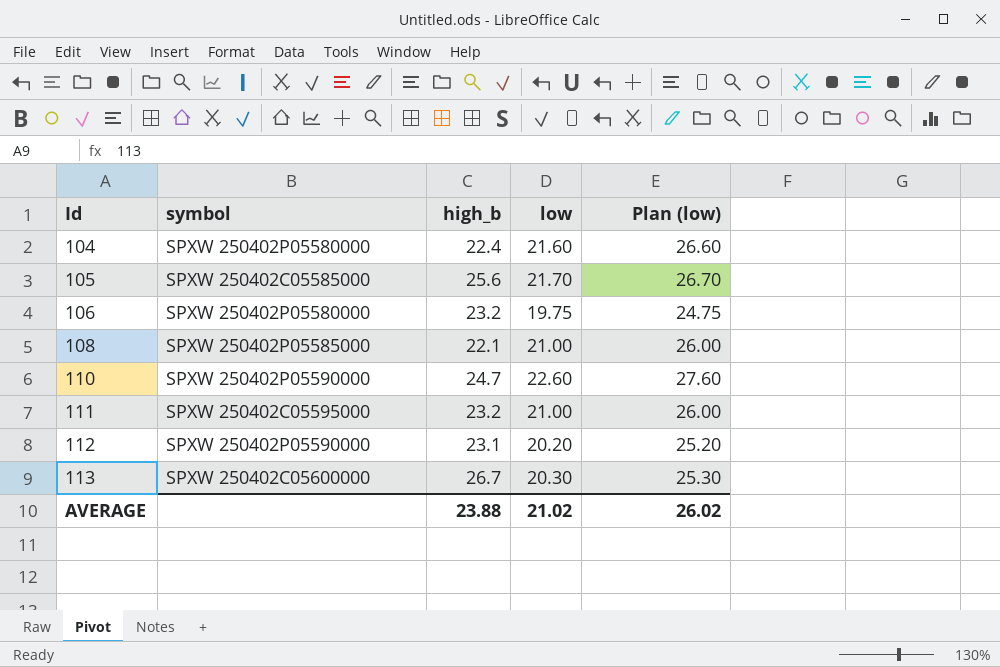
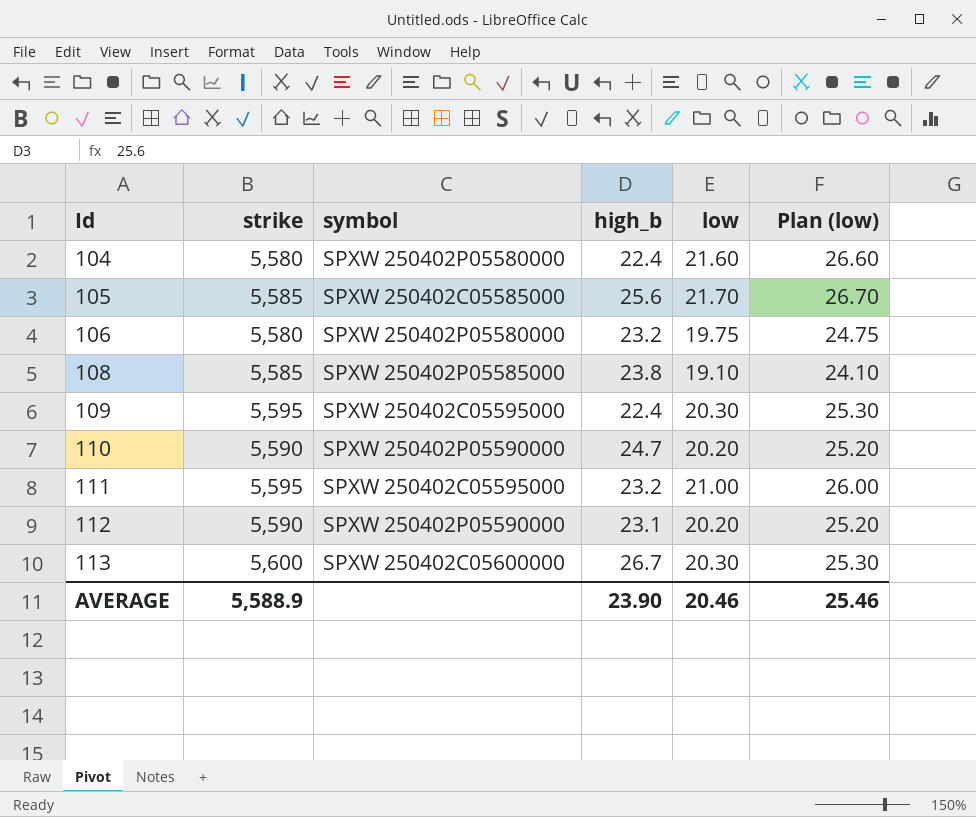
column strike | position: none -> 2
108 | high_b: 22.1 -> 23.8
108 | low: 21.00 -> 19.10
108 | Plan (low): 26.00 -> 24.10
row 109: none -> 5,595 | SPXW 250402C05595000 | 22.4 | 20.30 | 25.30
110 | low: 22.60 -> 20.20
110 | Plan (low): 27.60 -> 25.20
AVERAGE | high_b: 23.88 -> 23.90
AVERAGE | low: 21.02 -> 20.46
AVERAGE | Plan (low): 26.02 -> 25.46

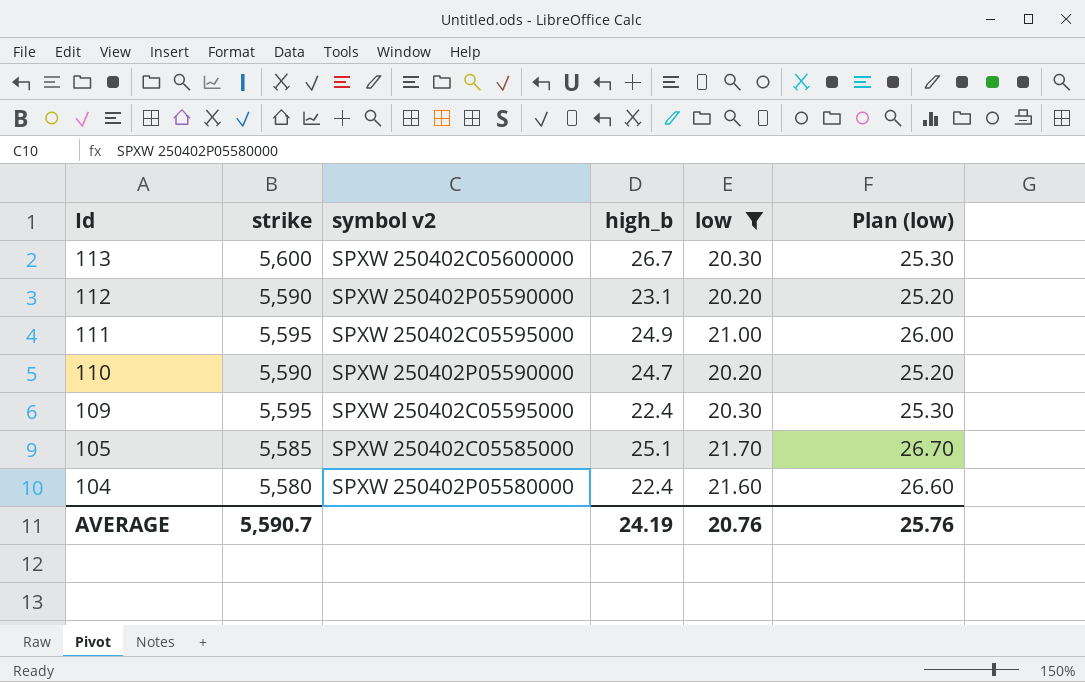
filter: none -> low >= 20.20
row order: Id ascending -> Id descending
column name: symbol -> symbol v2
111 | high_b: 23.2 -> 24.9
105 | high_b: 25.6 -> 25.1
AVERAGE | strike: 5,588.9 -> 5,590.7
AVERAGE | high_b: 23.90 -> 24.19
AVERAGE | low: 20.46 -> 20.76
AVERAGE | Plan (low): 25.46 -> 25.76

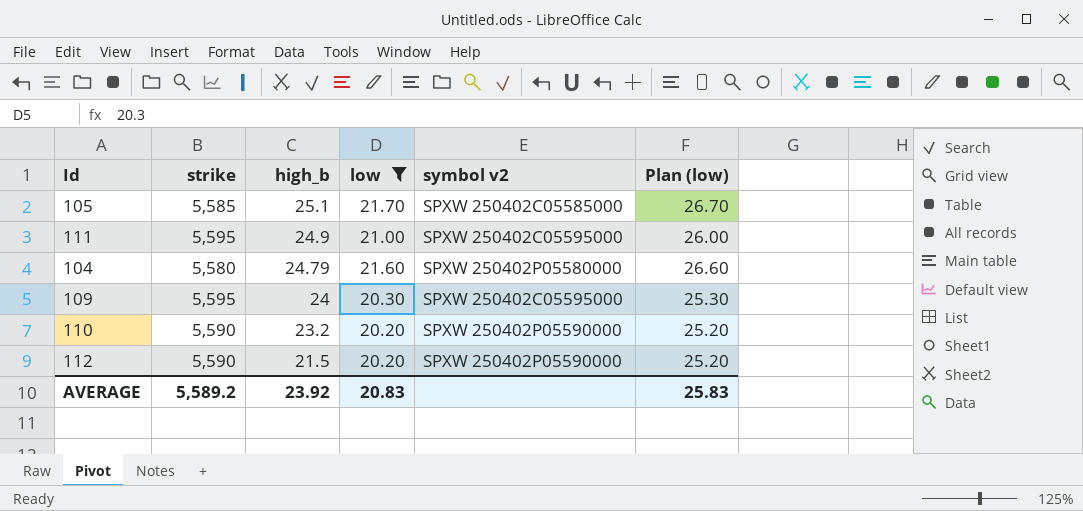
row order: Id descending -> high_b descending
column symbol v2 | position: 3 -> 5
row 113: 5,600 | SPXW 250402C05600000 | 26.7 | 20.30 | 25.30 -> none
104 | high_b: 22.4 -> 24.79
109 | high_b: 22.4 -> 24
110 | high_b: 24.7 -> 23.2
112 | high_b: 23.1 -> 21.5
AVERAGE | strike: 5,590.7 -> 5,589.2
AVERAGE | high_b: 24.19 -> 23.92
AVERAGE | low: 20.76 -> 20.83
AVERAGE | Plan (low): 25.76 -> 25.83

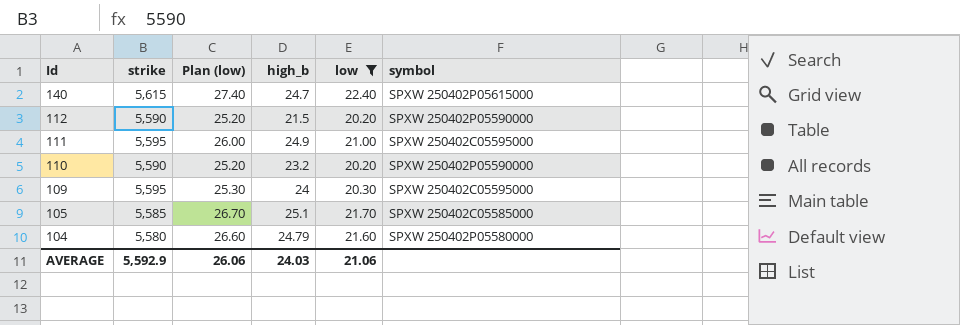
row order: high_b descending -> Id descending
column Plan (low) | position: 6 -> 3
column name: symbol v2 -> symbol
row 140: none -> 5,615 | 27.40 | 24.7 | 22.40 | SPXW 250402P05615000
AVERAGE | strike: 5,589.2 -> 5,592.9
AVERAGE | Plan (low): 25.83 -> 26.06
AVERAGE | high_b: 23.92 -> 24.03
AVERAGE | low: 20.83 -> 21.06

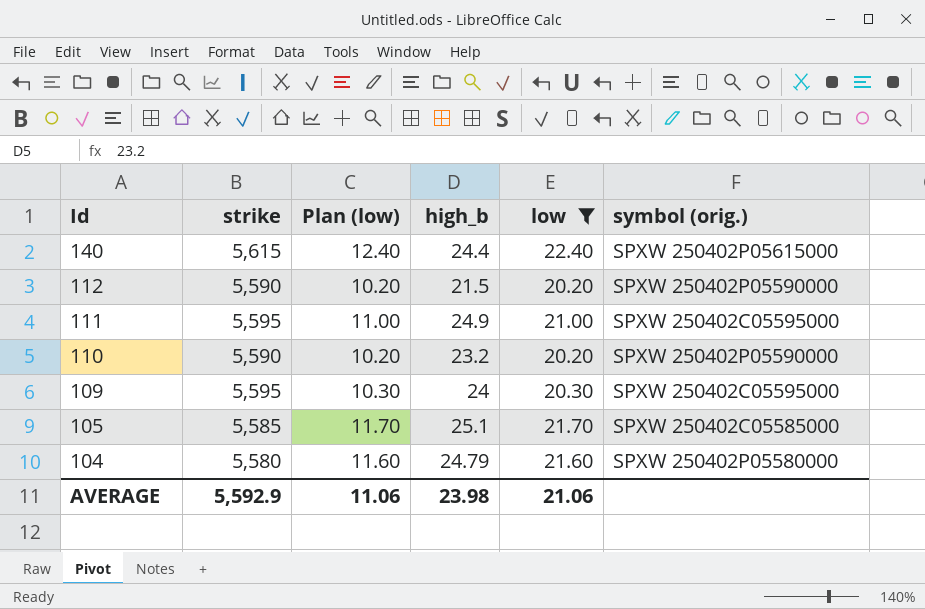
column Plan (low) | formula: [low] + 5 -> [low] - 10
column name: symbol -> symbol (orig.)
140 | high_b: 24.7 -> 24.4
AVERAGE | Plan (low): 26.06 -> 11.06
AVERAGE | high_b: 24.03 -> 23.98

